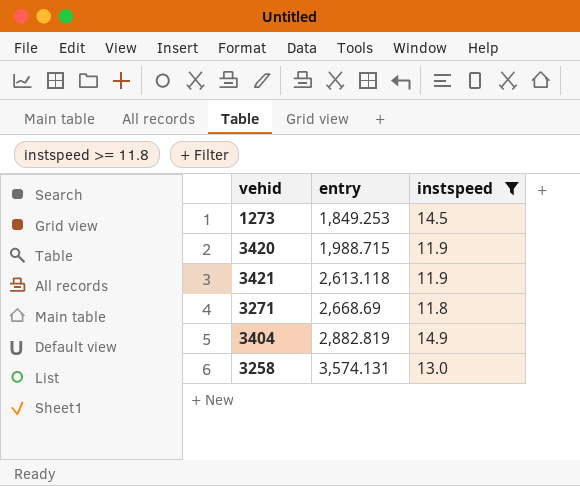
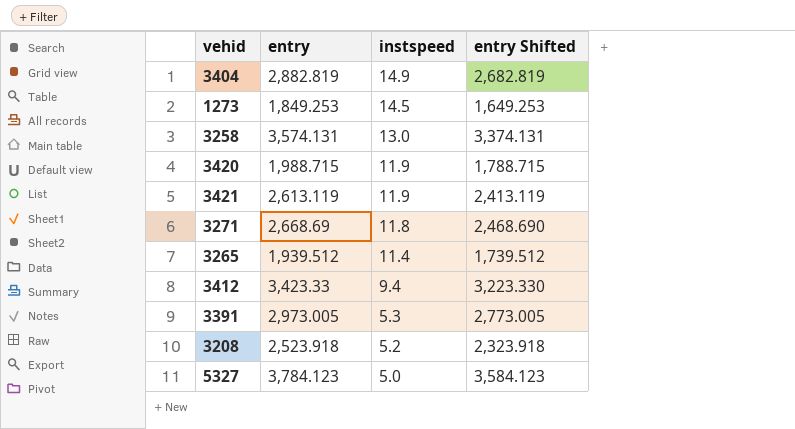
filter: instspeed >= 11.8 -> none
row order: entry ascending -> instspeed descending
column entry Shifted | formula: none -> [entry] - 200
3421 | entry: 2,613.118 -> 2,613.119

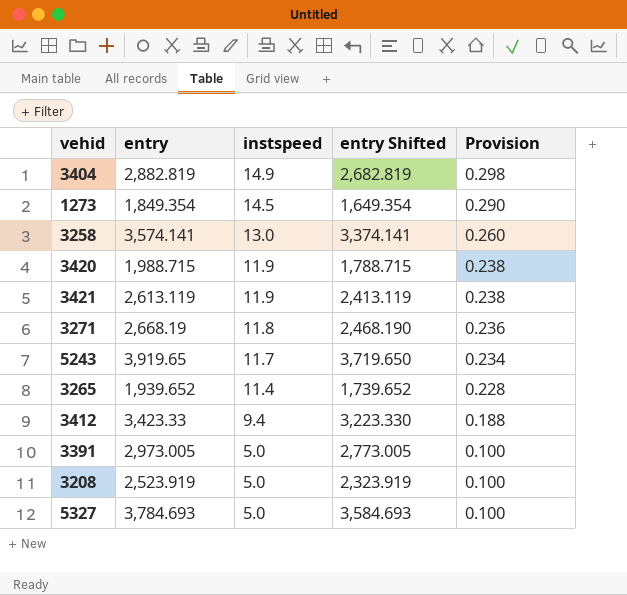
column Provision | formula: none -> [instspeed] * 0.02
1273 | entry: 1,849.253 -> 1,849.354
1273 | entry Shifted: 1,649.253 -> 1,649.354
3258 | entry: 3,574.131 -> 3,574.141
3258 | entry Shifted: 3,374.131 -> 3,374.141
3271 | entry: 2,668.69 -> 2,668.19
3271 | entry Shifted: 2,468.690 -> 2,468.190
row 5243: none -> 3,919.65 | 11.7 | 3,719.650 | 0.234
3265 | entry: 1,939.512 -> 1,939.652
3265 | entry Shifted: 1,739.512 -> 1,739.652
3391 | instspeed: 5.3 -> 5.0
3208 | entry: 2,523.918 -> 2,523.919
3208 | instspeed: 5.2 -> 5.0
3208 | entry Shifted: 2,323.918 -> 2,323.919
5327 | entry: 3,784.123 -> 3,784.693
5327 | entry Shifted: 3,584.123 -> 3,584.693

